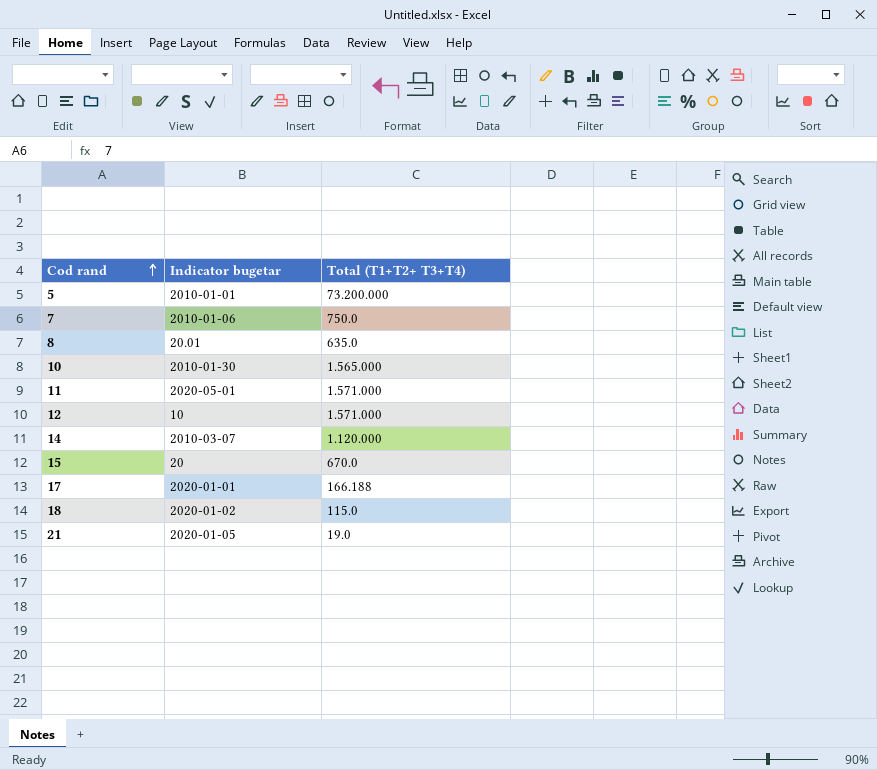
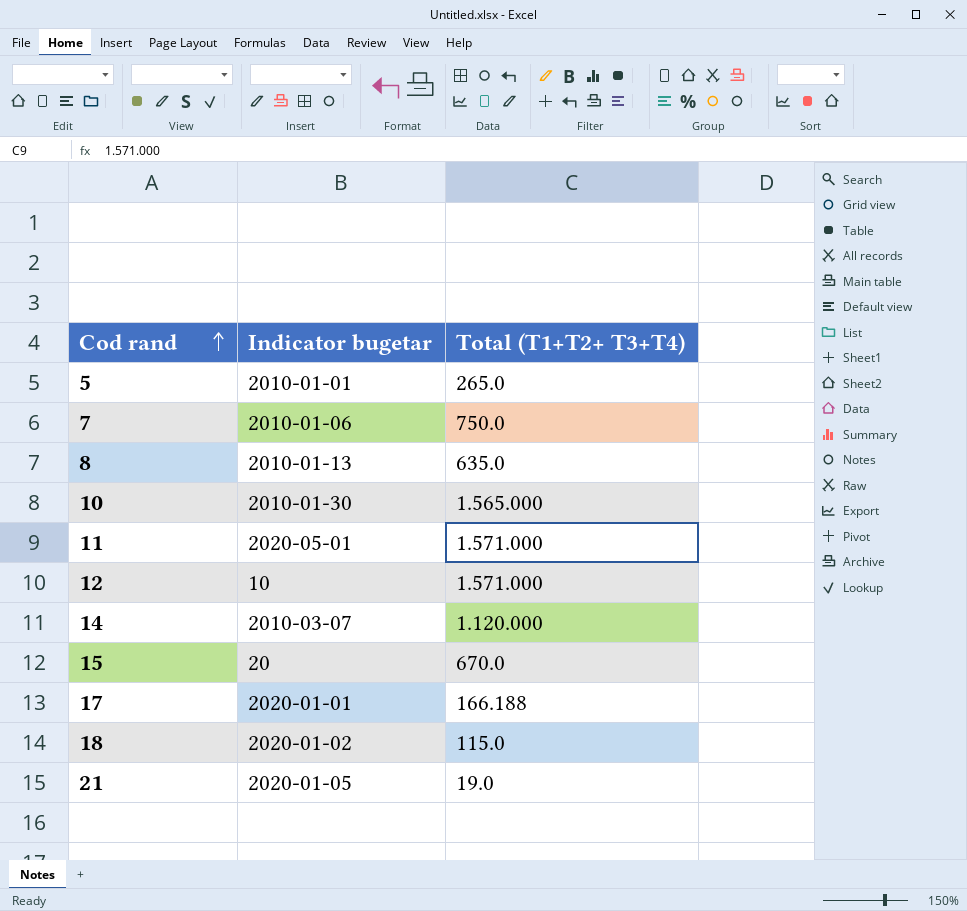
5 | Total (T1+T2+ T3+T4): 73.200.000 -> 265.0
8 | Indicator bugetar: 20.01 -> 2010-01-13

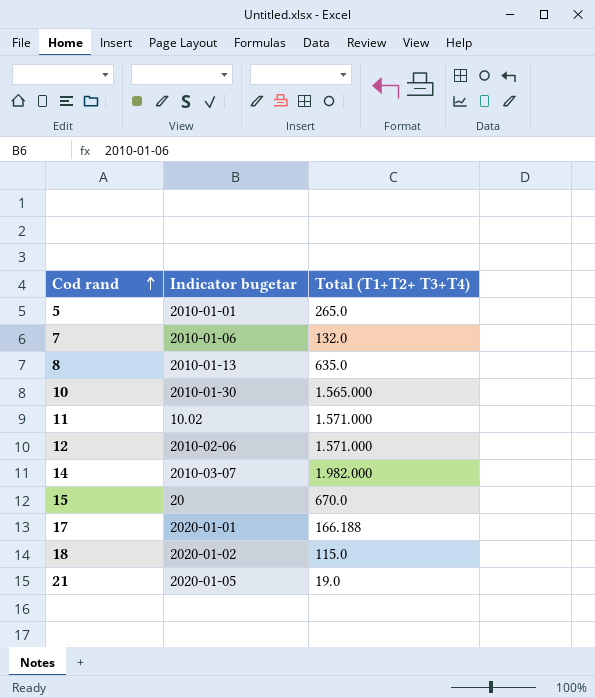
7 | Total (T1+T2+ T3+T4): 750.0 -> 132.0
11 | Indicator bugetar: 2020-05-01 -> 10.02
12 | Indicator bugetar: 10 -> 2010-02-06
14 | Total (T1+T2+ T3+T4): 1.120.000 -> 1.982.000

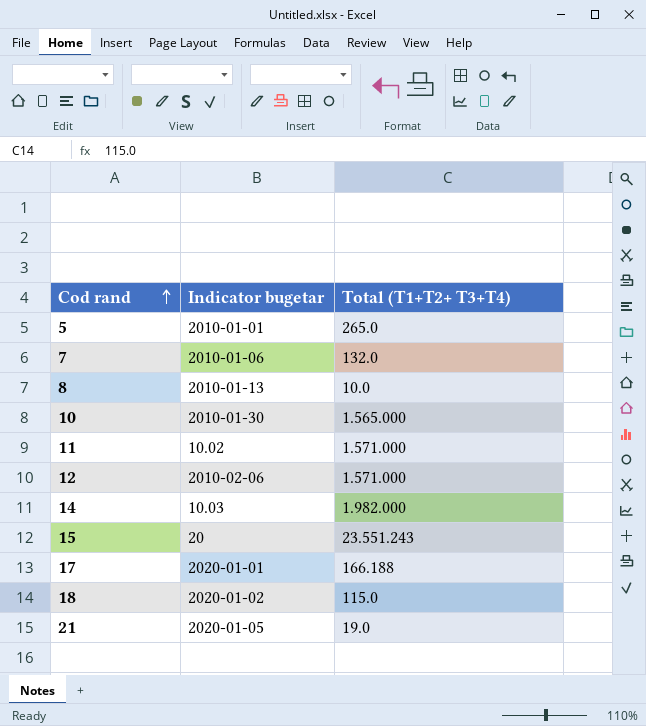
8 | Total (T1+T2+ T3+T4): 635.0 -> 10.0
14 | Indicator bugetar: 2010-03-07 -> 10.03
15 | Total (T1+T2+ T3+T4): 670.0 -> 23.551.243

